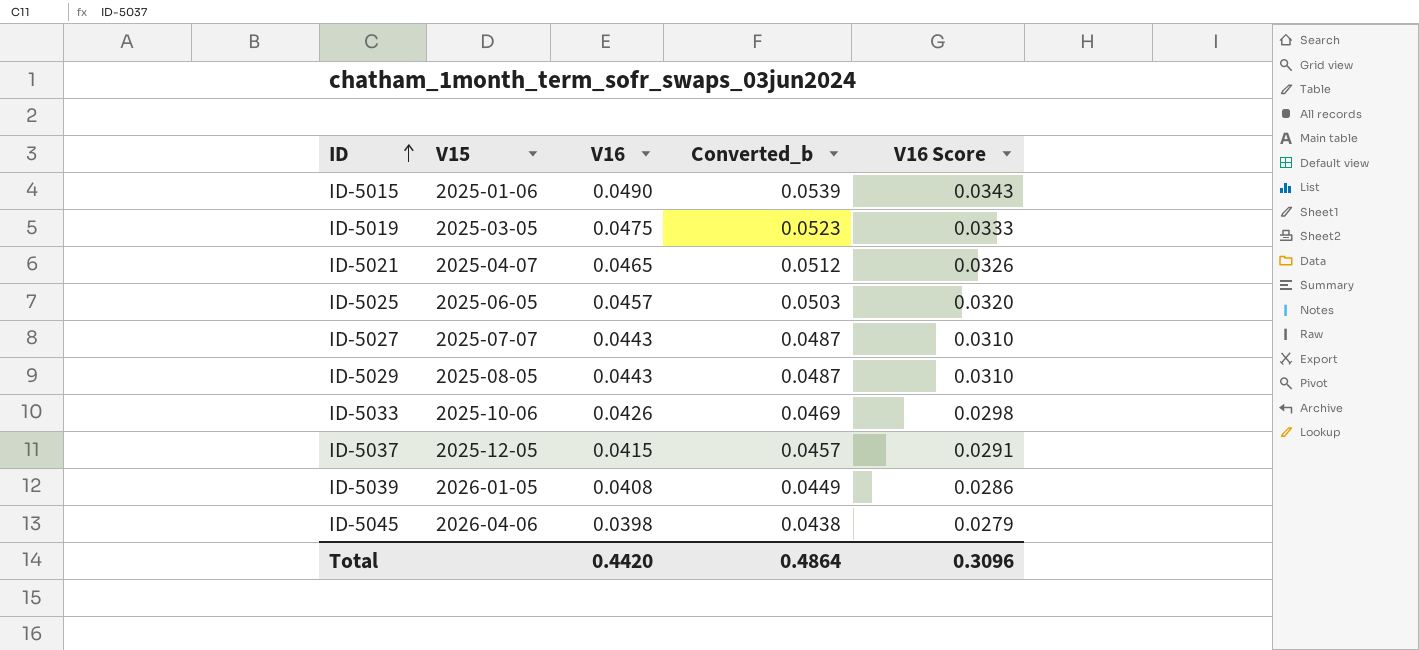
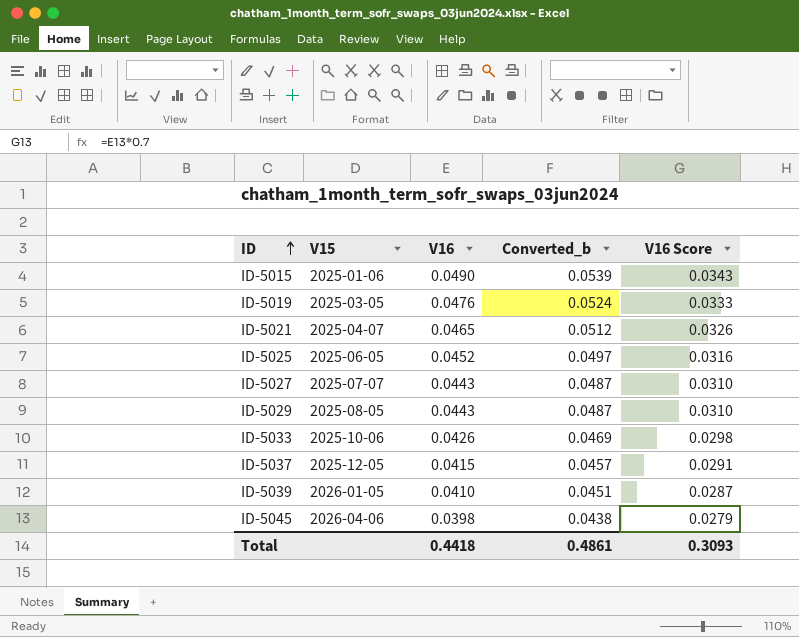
ID-5019 | V16: 0.0475 -> 0.0476
ID-5019 | Converted_b: 0.0523 -> 0.0524
ID-5025 | V16: 0.0457 -> 0.0452
ID-5025 | Converted_b: 0.0503 -> 0.0497
ID-5025 | V16 Score: 0.0320 -> 0.0316
ID-5039 | V16: 0.0408 -> 0.0410
ID-5039 | Converted_b: 0.0449 -> 0.0451
ID-5039 | V16 Score: 0.0286 -> 0.0287
Total | V16: 0.4420 -> 0.4418
Total | Converted_b: 0.4864 -> 0.4861
Total | V16 Score: 0.3096 -> 0.3093

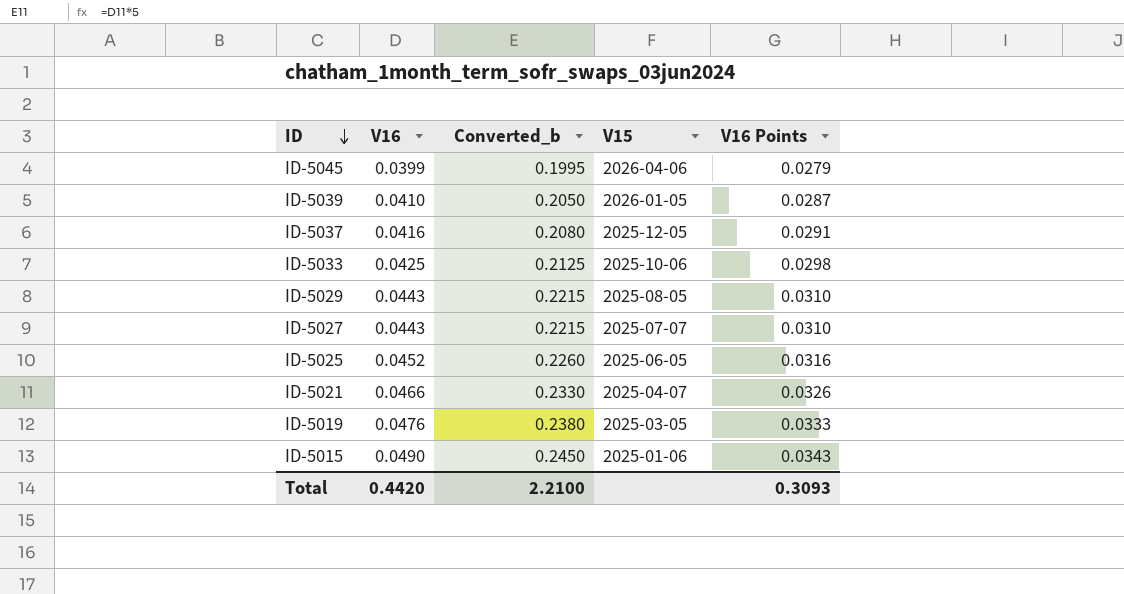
row order: ID ascending -> ID descending
column Converted_b | formula: [V16] * 1.1 -> [V16] * 5
column V15 | position: 2 -> 4
column name: V16 Score -> V16 Points
ID-5045 | V16: 0.0398 -> 0.0399
ID-5037 | V16: 0.0415 -> 0.0416
ID-5033 | V16: 0.0426 -> 0.0425
ID-5021 | V16: 0.0465 -> 0.0466
Total | V16: 0.4418 -> 0.4420
Total | Converted_b: 0.4861 -> 2.2100

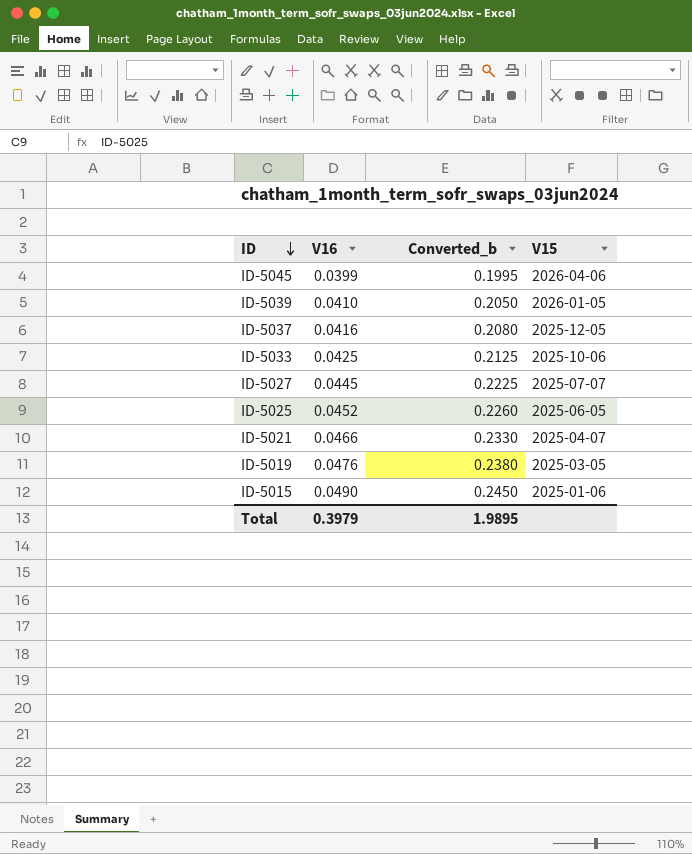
column V16 Points | formula: [V16] * 0.7 -> none
row ID-5029: 0.0443 | 0.2215 | 2025-08-05 | 0.0310 -> none
ID-5027 | V16: 0.0443 -> 0.0445
ID-5027 | Converted_b: 0.2215 -> 0.2225
Total | V16: 0.4420 -> 0.3979
Total | Converted_b: 2.2100 -> 1.9895

